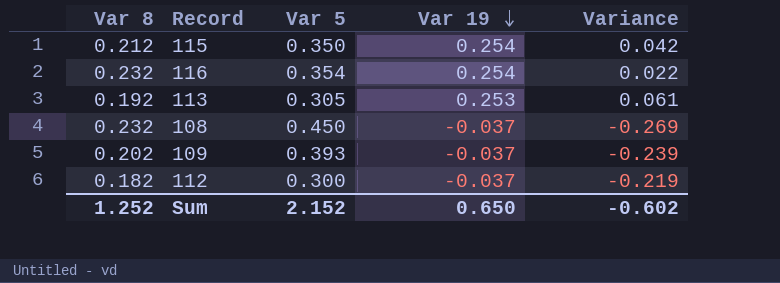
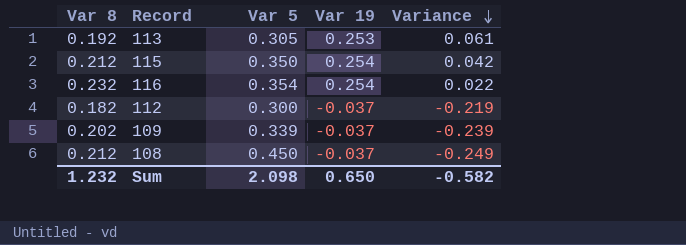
row order: Var 19 descending -> Variance descending
109 | Var 5: 0.393 -> 0.339
108 | Var 8: 0.232 -> 0.212
108 | Variance: -0.269 -> -0.249
Sum | Var 8: 1.252 -> 1.232
Sum | Var 5: 2.152 -> 2.098
Sum | Variance: -0.602 -> -0.582

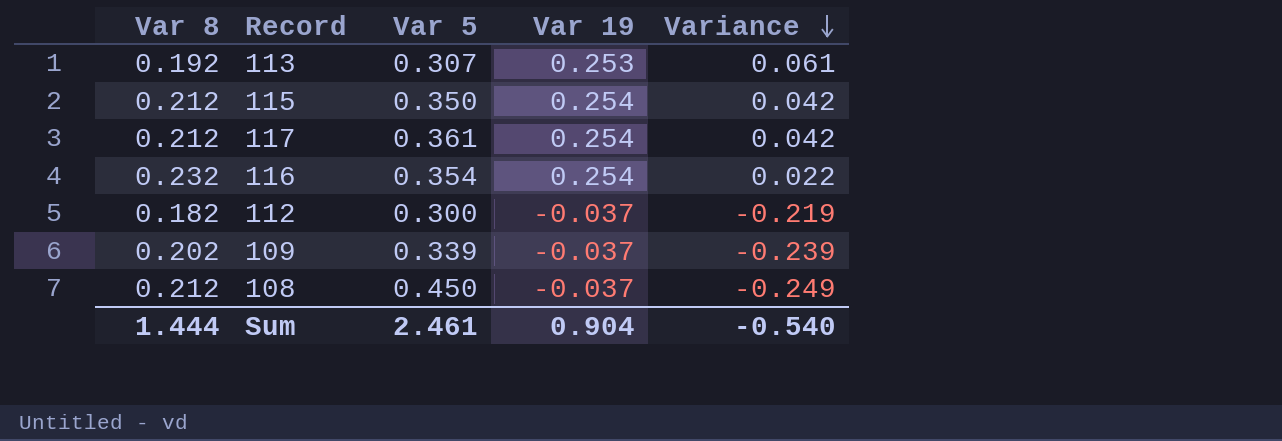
113 | Var 5: 0.305 -> 0.307
row 117: none -> 0.212 | 0.361 | 0.254 | 0.042
Sum | Var 8: 1.232 -> 1.444
Sum | Var 5: 2.098 -> 2.461
Sum | Var 19: 0.650 -> 0.904
Sum | Variance: -0.582 -> -0.540

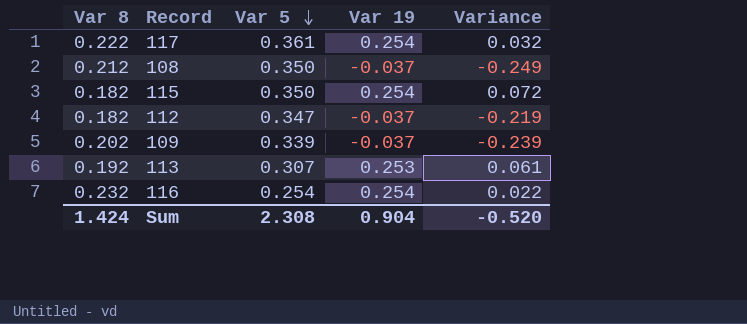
row order: Variance descending -> Var 5 descending
117 | Var 8: 0.212 -> 0.222
117 | Variance: 0.042 -> 0.032
108 | Var 5: 0.450 -> 0.350
115 | Var 8: 0.212 -> 0.182
115 | Variance: 0.042 -> 0.072
112 | Var 5: 0.300 -> 0.347
116 | Var 5: 0.354 -> 0.254
Sum | Var 8: 1.444 -> 1.424
Sum | Var 5: 2.461 -> 2.308
Sum | Variance: -0.540 -> -0.520

